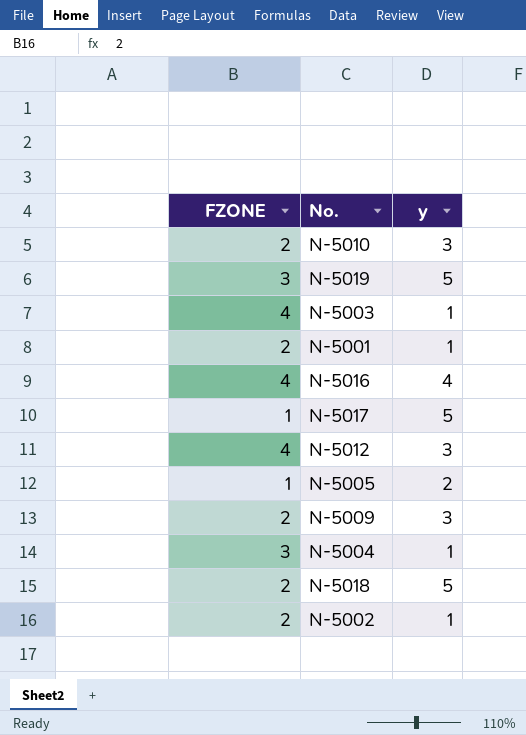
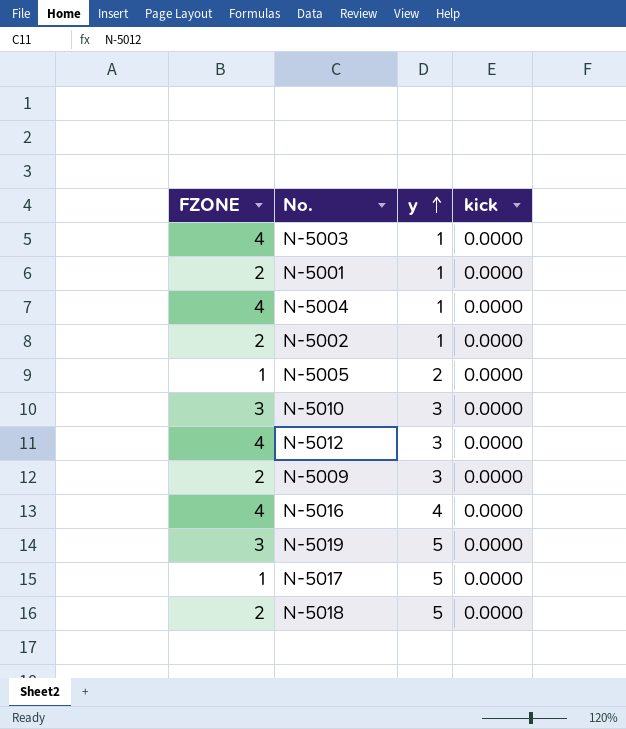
row order: none -> y ascending
column kick | position: none -> 4
N-5004 | FZONE: 3 -> 4
N-5010 | FZONE: 2 -> 3

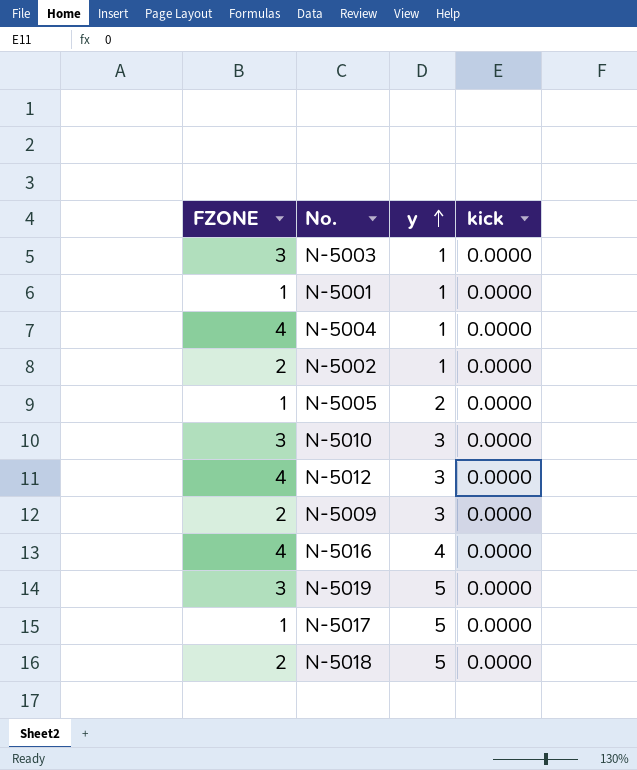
N-5003 | FZONE: 4 -> 3
N-5001 | FZONE: 2 -> 1

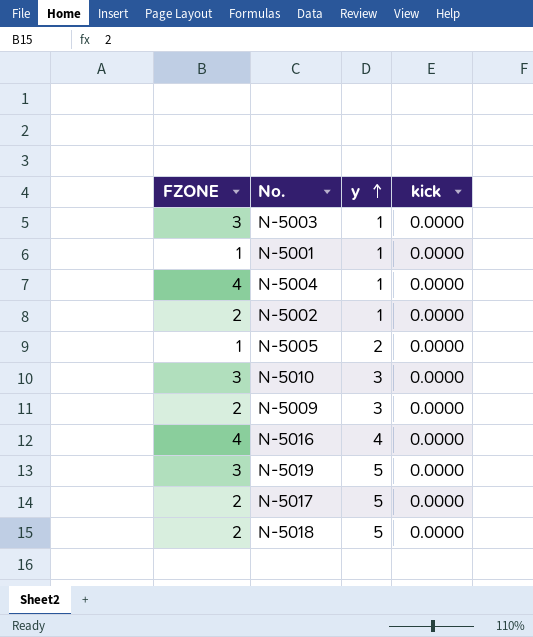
row N-5012: 4 | 3 | 0.0000 -> none
N-5017 | FZONE: 1 -> 2

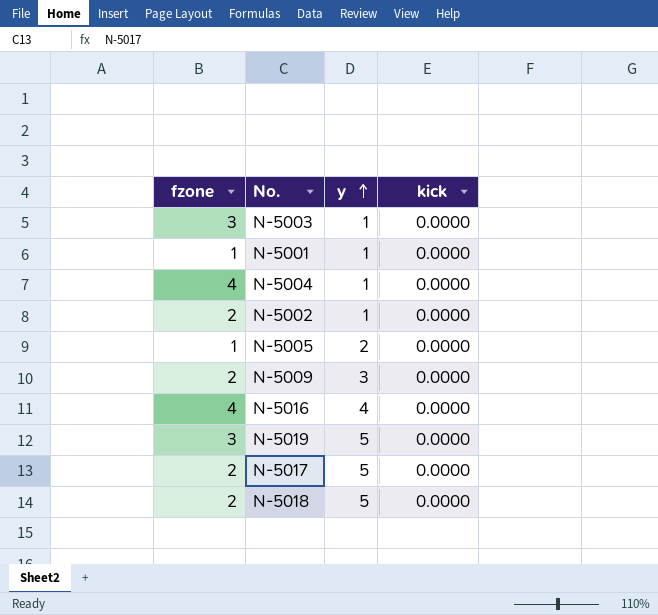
column name: FZONE -> fzone
row N-5010: 3 | 3 | 0.0000 -> none

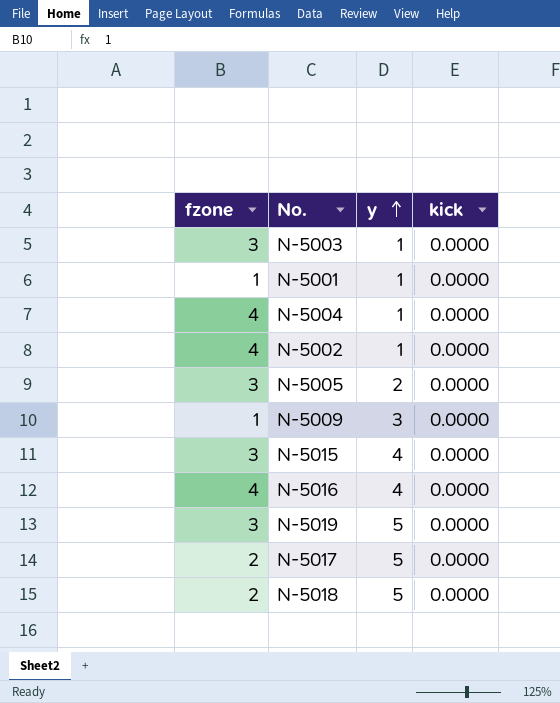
N-5002 | fzone: 2 -> 4
N-5005 | fzone: 1 -> 3
N-5009 | fzone: 2 -> 1
row N-5015: none -> 3 | 4 | 0.0000

